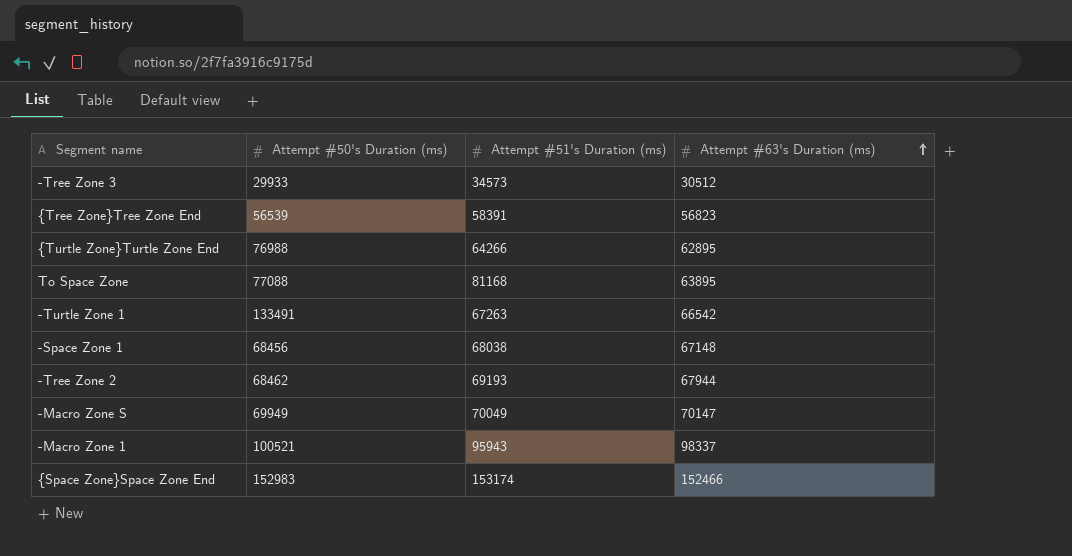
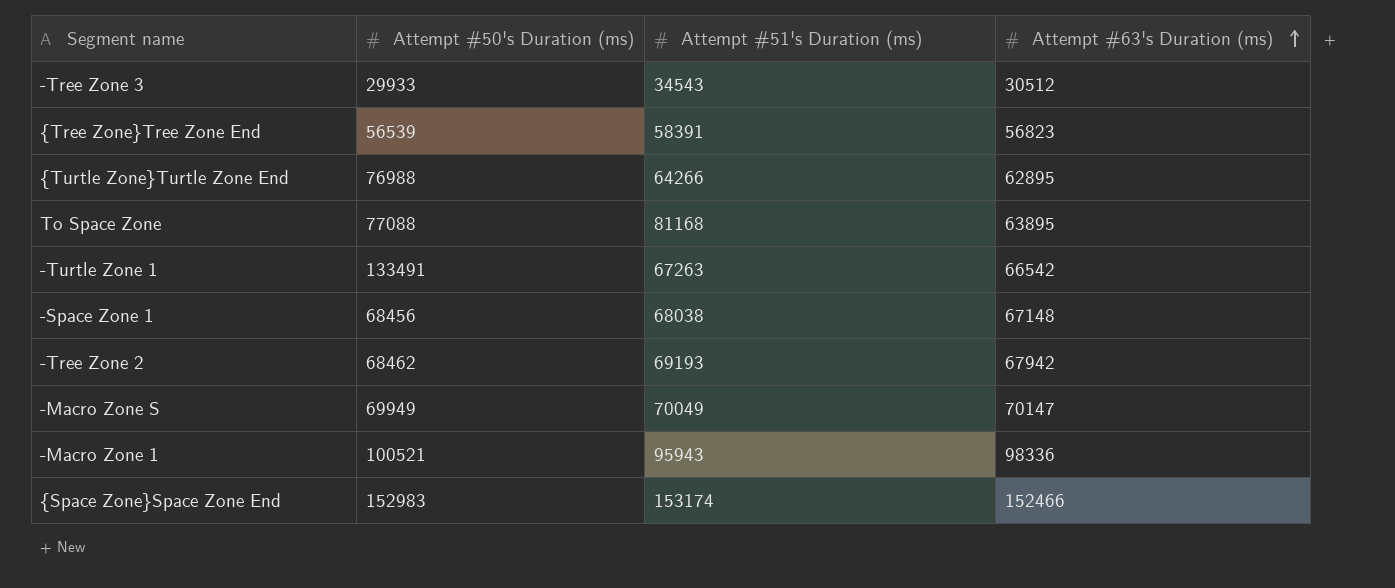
-Tree Zone 3 | Attempt #51's Duration (ms): 34573 -> 34543
-Tree Zone 2 | Attempt #63's Duration (ms): 67944 -> 67942
-Macro Zone 1 | Attempt #63's Duration (ms): 98337 -> 98336

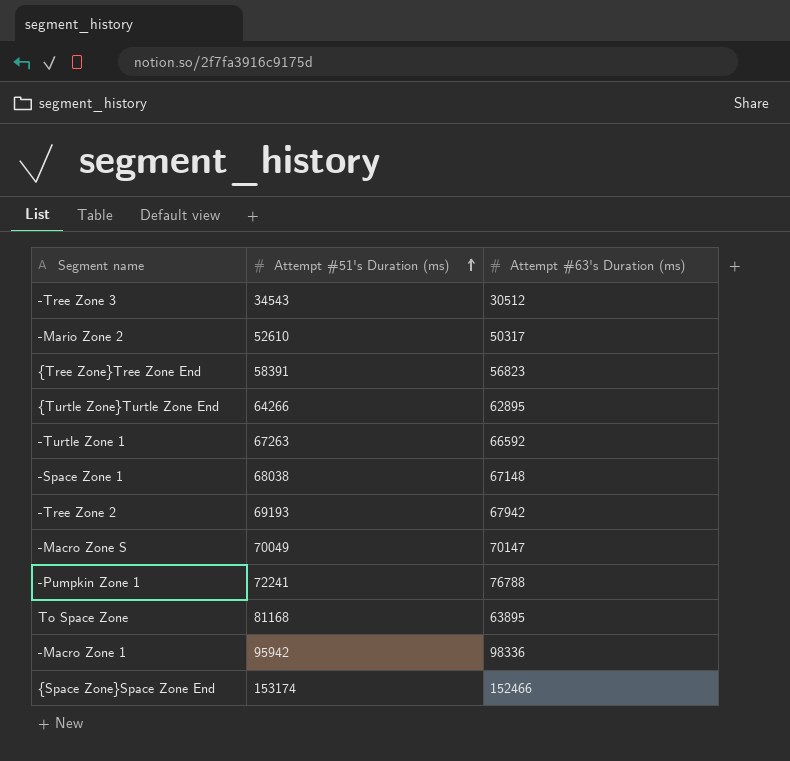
row order: Attempt #63's Duration (ms) ascending -> Attempt #51's Duration (ms) ascending
column Attempt #50's Duration (ms) | position: 2 -> none
row -Mario Zone 2: none -> 52610 | 50317
-Turtle Zone 1 | Attempt #63's Duration (ms): 66542 -> 66592
row -Pumpkin Zone 1: none -> 72241 | 76788
-Macro Zone 1 | Attempt #51's Duration (ms): 95943 -> 95942

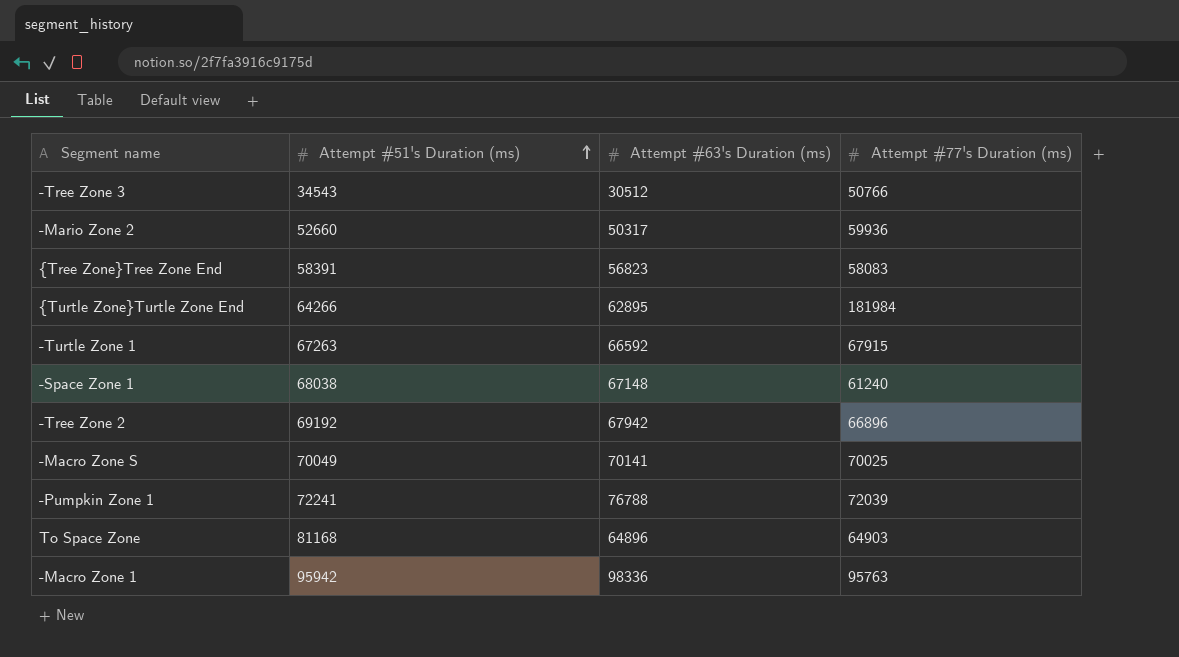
column Attempt #77's Duration (ms) | position: none -> 4
row {Space Zone}Space Zone End: 153174 | 152466 -> none
-Mario Zone 2 | Attempt #51's Duration (ms): 52610 -> 52660
-Tree Zone 2 | Attempt #51's Duration (ms): 69193 -> 69192
-Macro Zone S | Attempt #63's Duration (ms): 70147 -> 70141
To Space Zone | Attempt #63's Duration (ms): 63895 -> 64896

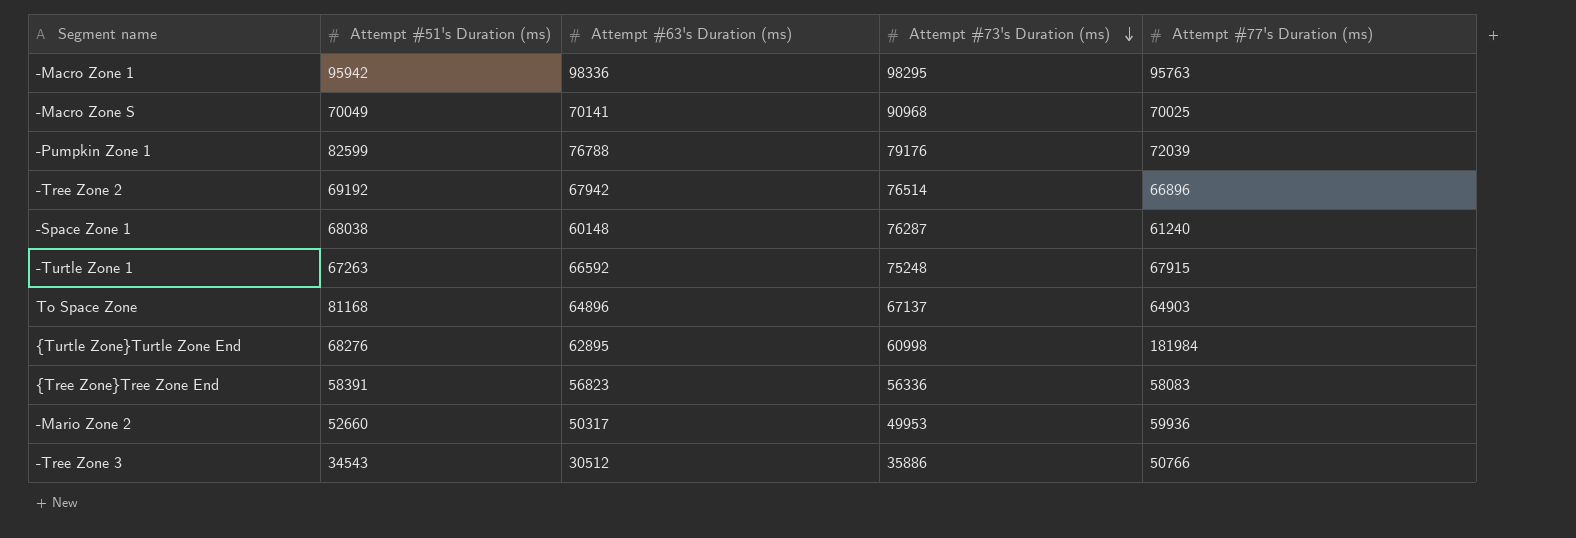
row order: Attempt #51's Duration (ms) ascending -> Attempt #73's Duration (ms) descending
column Attempt #73's Duration (ms) | position: none -> 4
-Pumpkin Zone 1 | Attempt #51's Duration (ms): 72241 -> 82599
-Space Zone 1 | Attempt #63's Duration (ms): 67148 -> 60148
{Turtle Zone}Turtle Zone End | Attempt #51's Duration (ms): 64266 -> 68276

